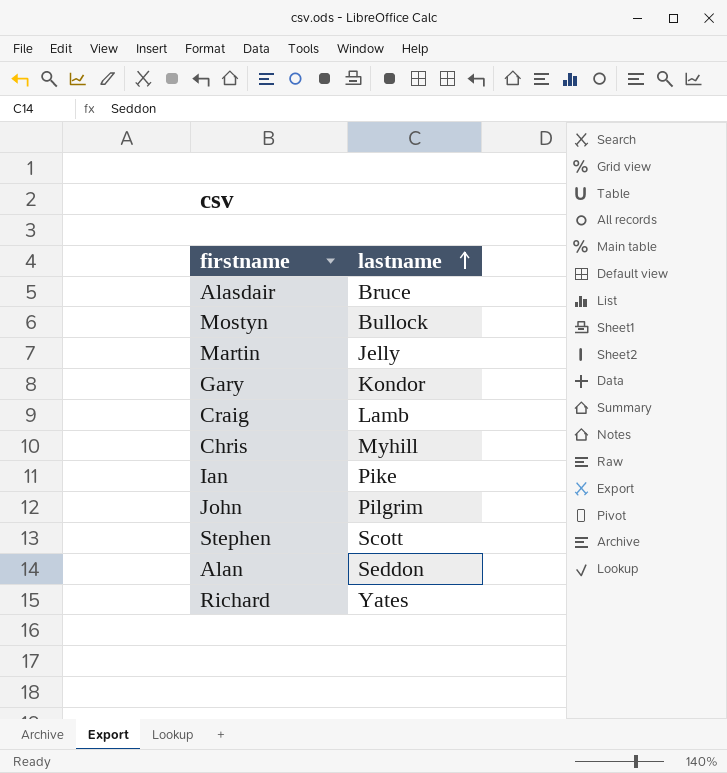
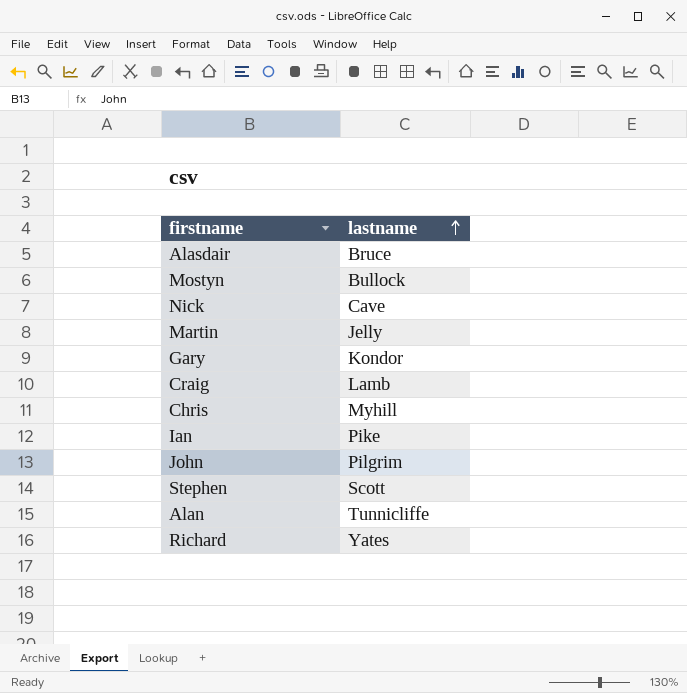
row Nick: none -> Cave
Alan | lastname: Seddon -> Tunnicliffe

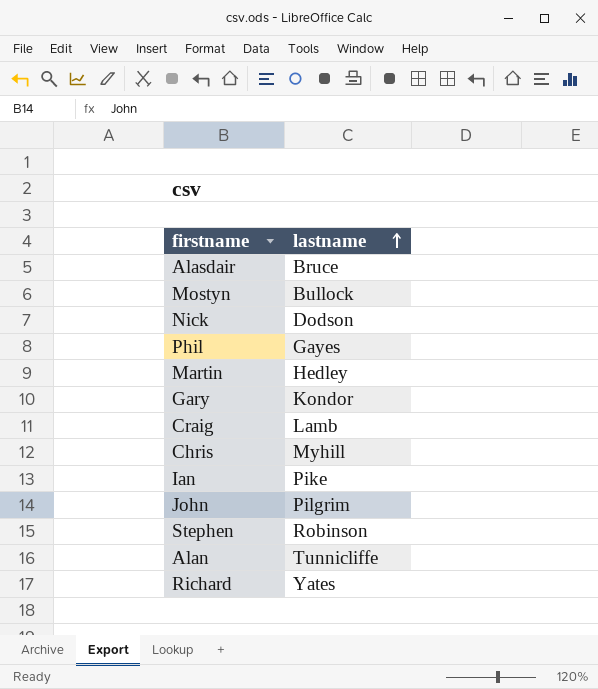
Nick | lastname: Cave -> Dodson
row Phil: none -> Gayes
Martin | lastname: Jelly -> Hedley
Stephen | lastname: Scott -> Robinson

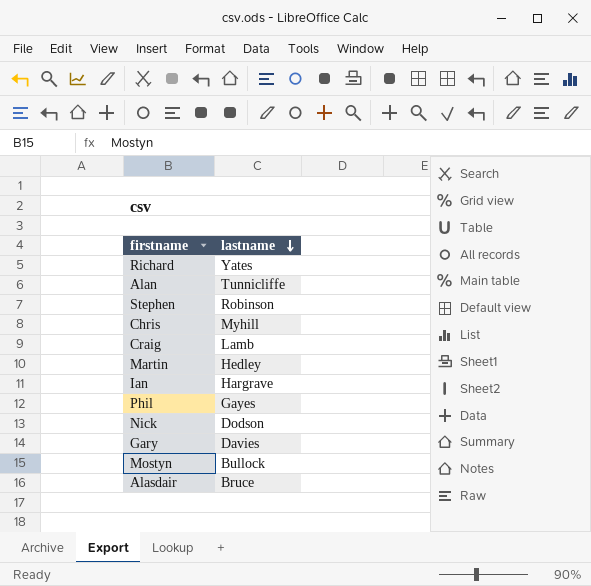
row order: lastname ascending -> lastname descending
row John: Pilgrim -> none
Ian | lastname: Pike -> Hargrave
Gary | lastname: Kondor -> Davies

